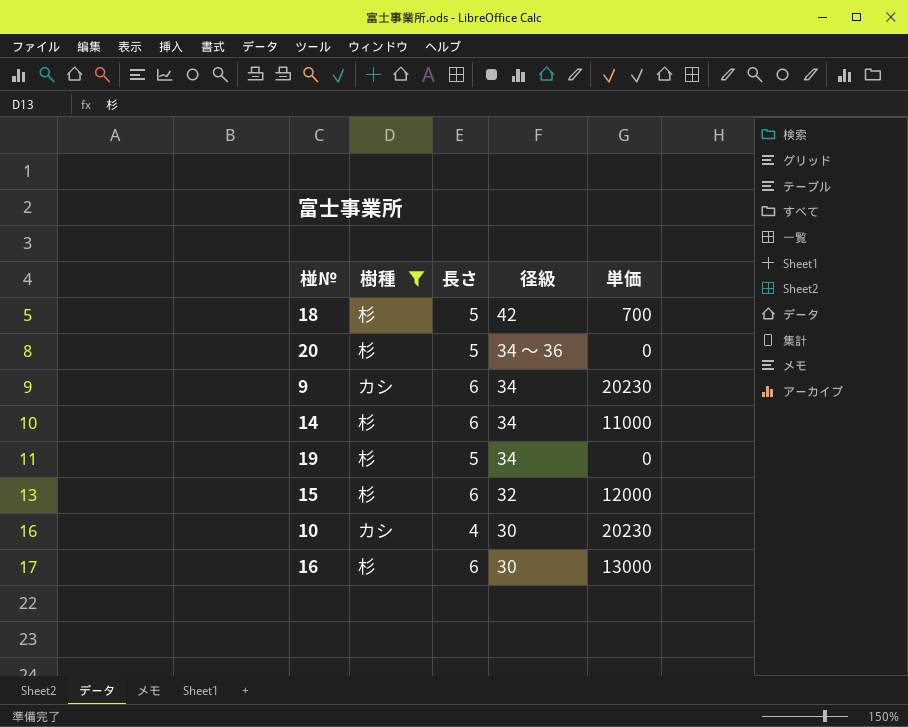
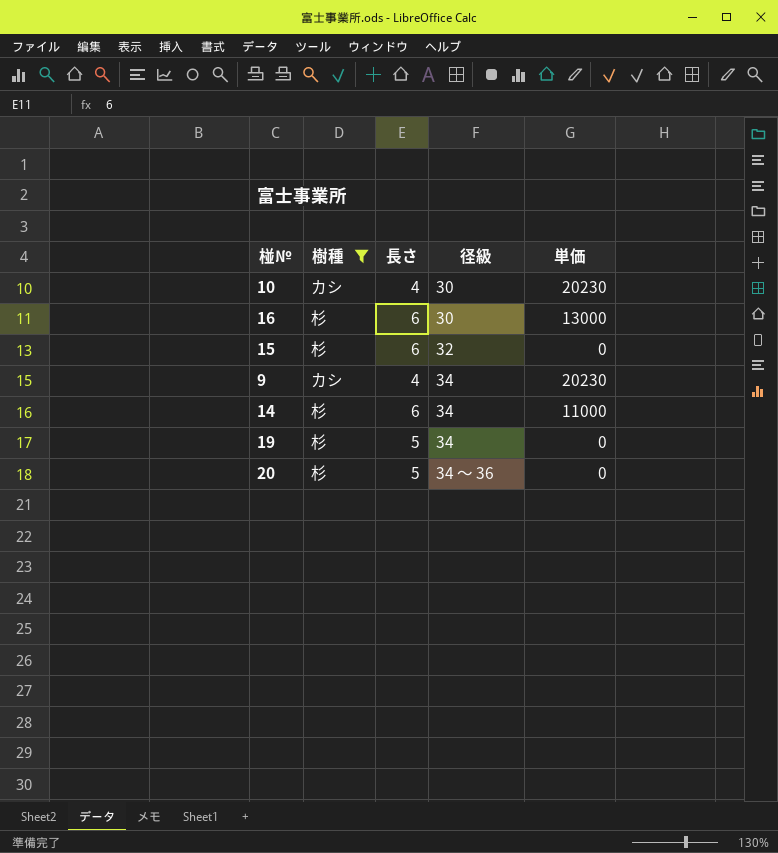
row order: 径級 descending -> 径級 ascending
row 18: 杉 | 5 | 42 | 700 -> none
15 | 単価: 12000 -> 0
9 | 長さ: 6 -> 4

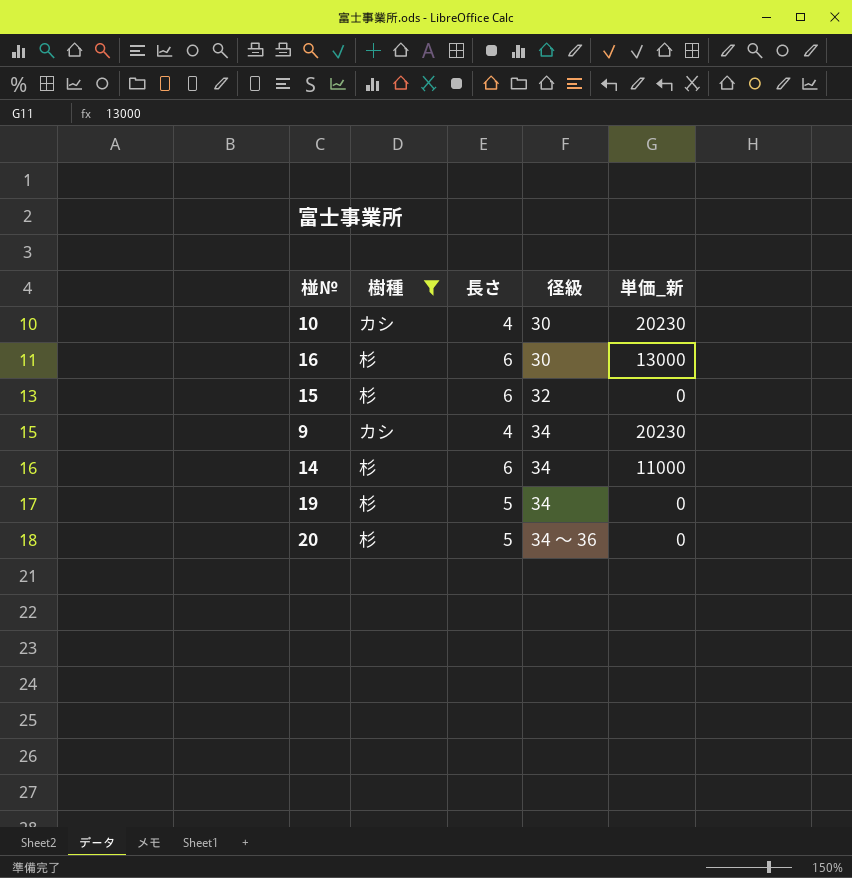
column name: 単価 -> 単価_新

